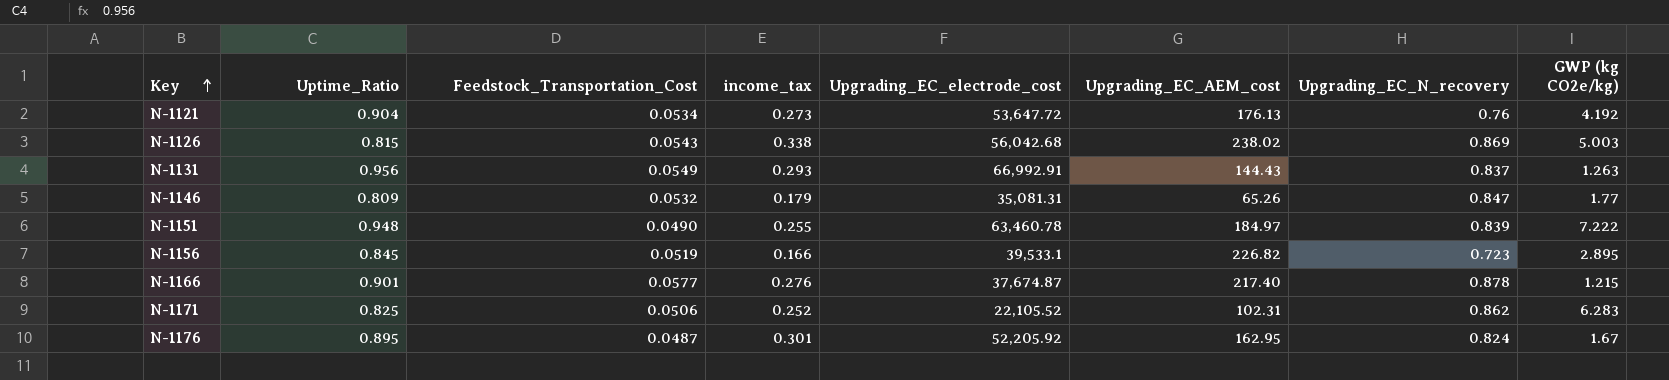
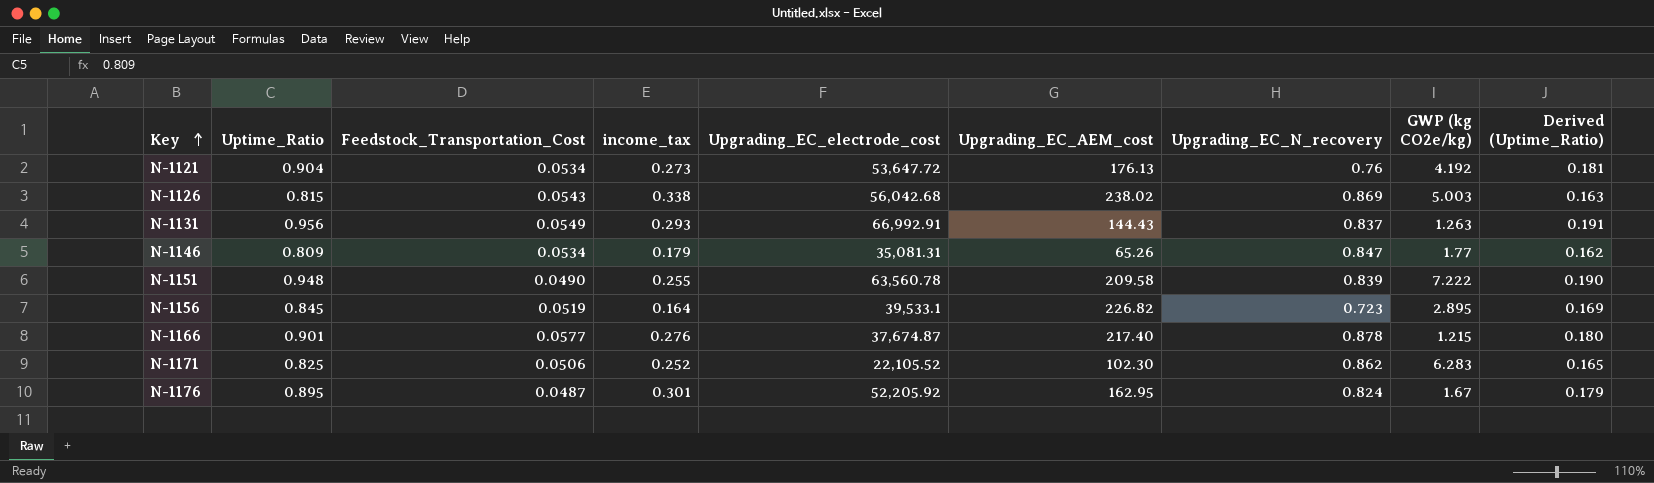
column Derived (Uptime_Ratio) | formula: none -> [Uptime_Ratio] * 0.2
N-1146 | Feedstock_Transportation_Cost: 0.0532 -> 0.0534
N-1151 | Upgrading_EC_electrode_cost: 63,460.78 -> 63,560.78
N-1151 | Upgrading_EC_AEM_cost: 184.97 -> 209.58
N-1156 | income_tax: 0.166 -> 0.164
N-1171 | Upgrading_EC_AEM_cost: 102.31 -> 102.30

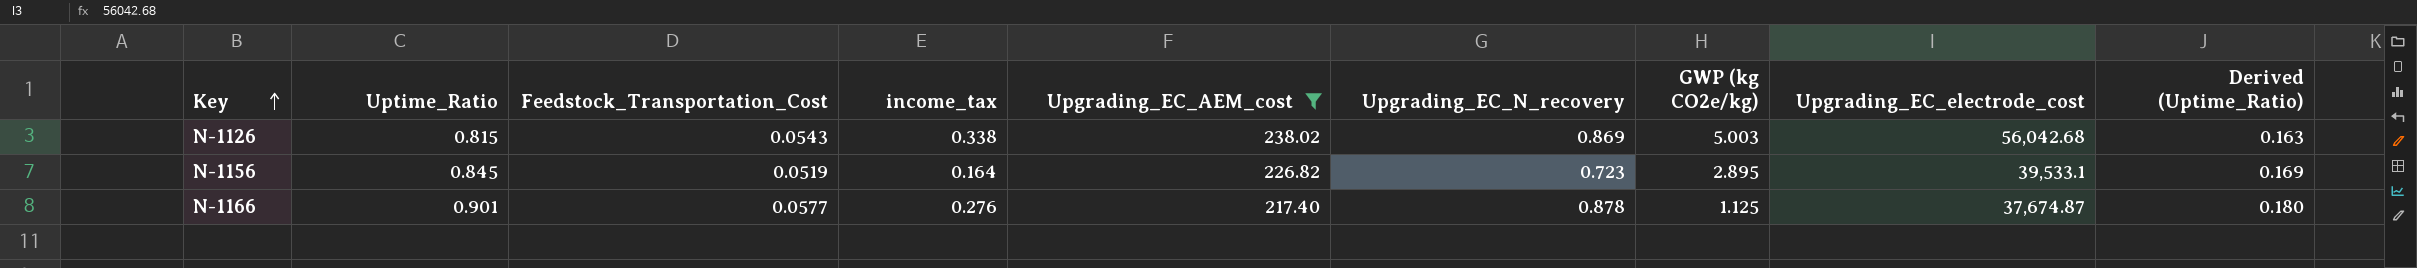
filter: none -> Upgrading_EC_AEM_cost >= 217.40
column Upgrading_EC_electrode_cost | position: 5 -> 8
N-1166 | GWP (kg CO2e/kg): 1.215 -> 1.125

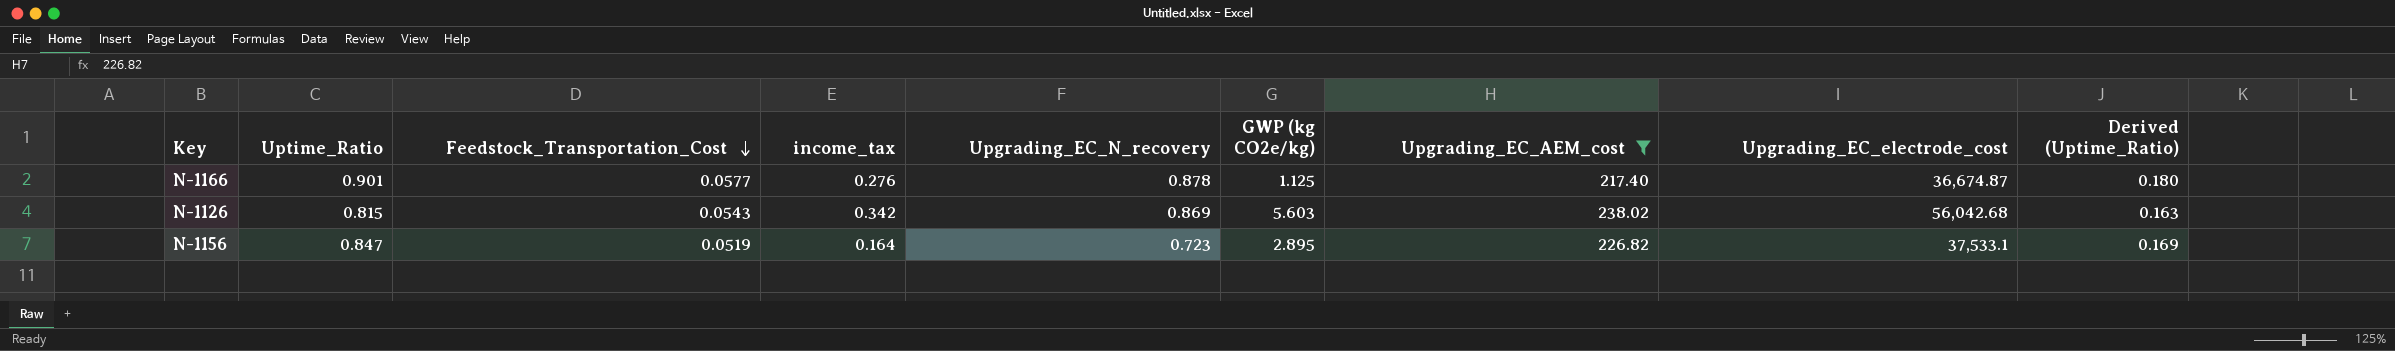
row order: Key ascending -> Feedstock_Transportation_Cost descending
column Upgrading_EC_AEM_cost | position: 5 -> 7
N-1166 | Upgrading_EC_electrode_cost: 37,674.87 -> 36,674.87
N-1126 | income_tax: 0.338 -> 0.342
N-1126 | GWP (kg CO2e/kg): 5.003 -> 5.603
N-1156 | Uptime_Ratio: 0.845 -> 0.847
N-1156 | Upgrading_EC_electrode_cost: 39,533.1 -> 37,533.1

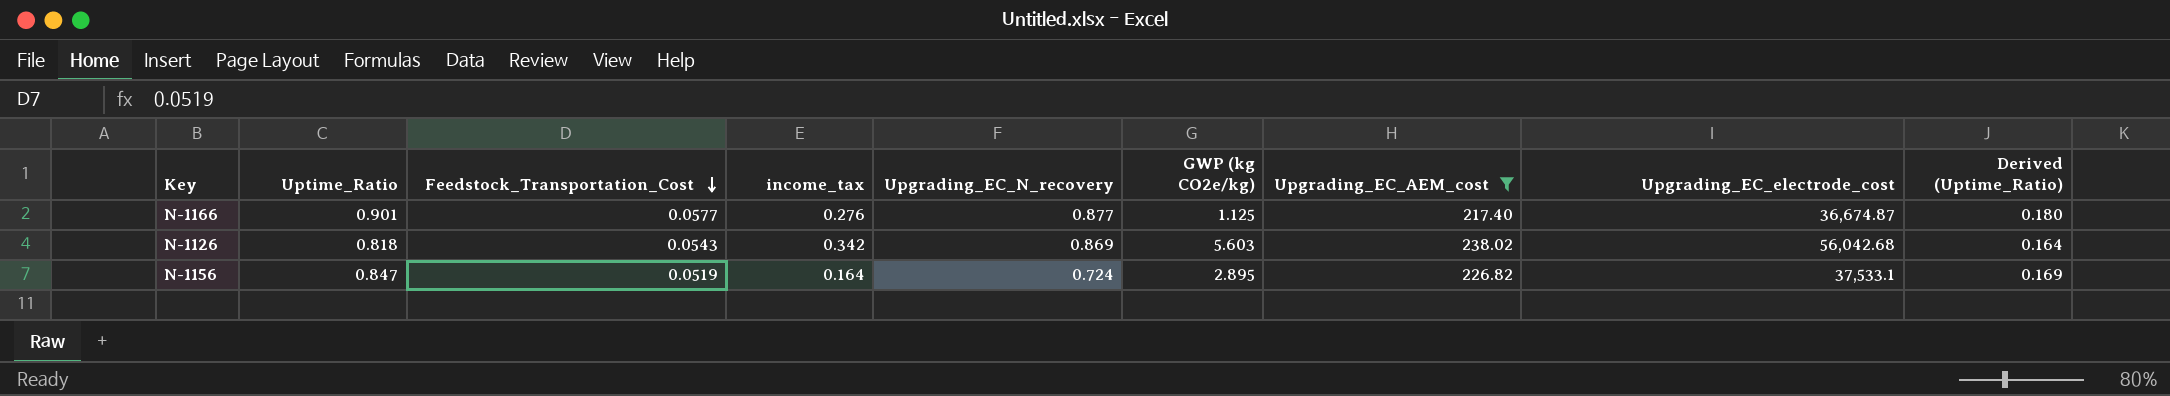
N-1166 | Upgrading_EC_N_recovery: 0.878 -> 0.877
N-1126 | Uptime_Ratio: 0.815 -> 0.818
N-1126 | Derived (Uptime_Ratio): 0.163 -> 0.164
N-1156 | Upgrading_EC_N_recovery: 0.723 -> 0.724

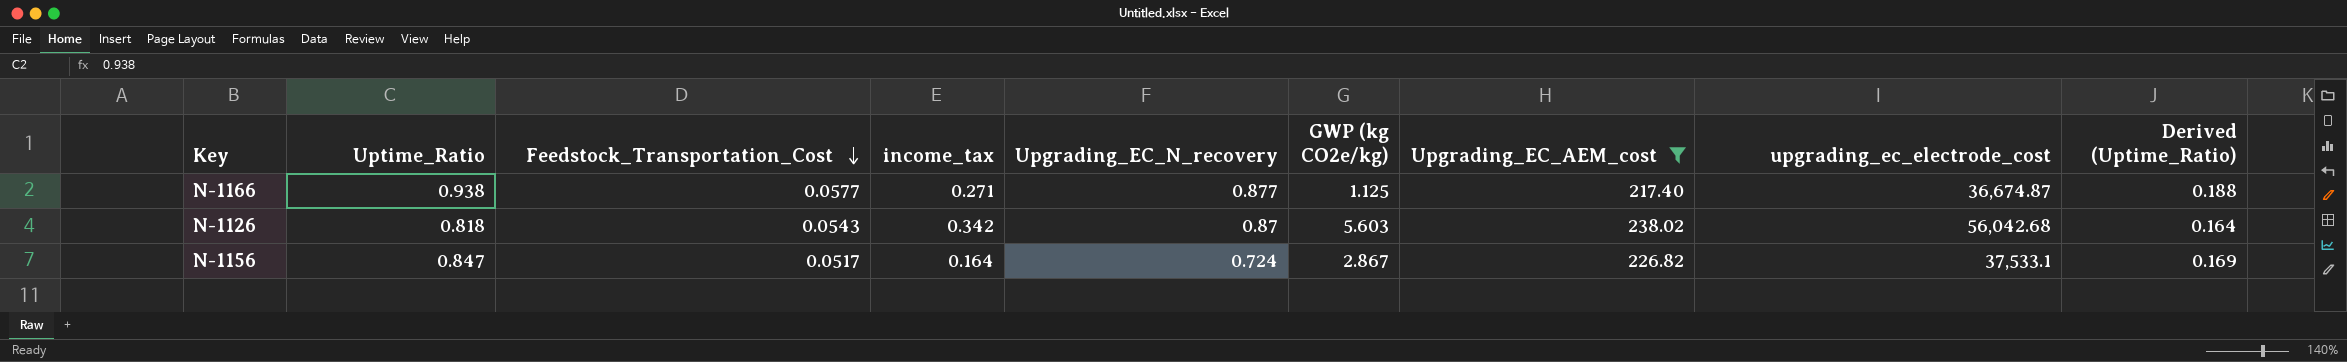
column name: Upgrading_EC_electrode_cost -> upgrading_ec_electrode_cost
N-1166 | Uptime_Ratio: 0.901 -> 0.938
N-1166 | income_tax: 0.276 -> 0.271
N-1166 | Derived (Uptime_Ratio): 0.180 -> 0.188
N-1126 | Upgrading_EC_N_recovery: 0.869 -> 0.87
N-1156 | Feedstock_Transportation_Cost: 0.0519 -> 0.0517
N-1156 | GWP (kg CO2e/kg): 2.895 -> 2.867

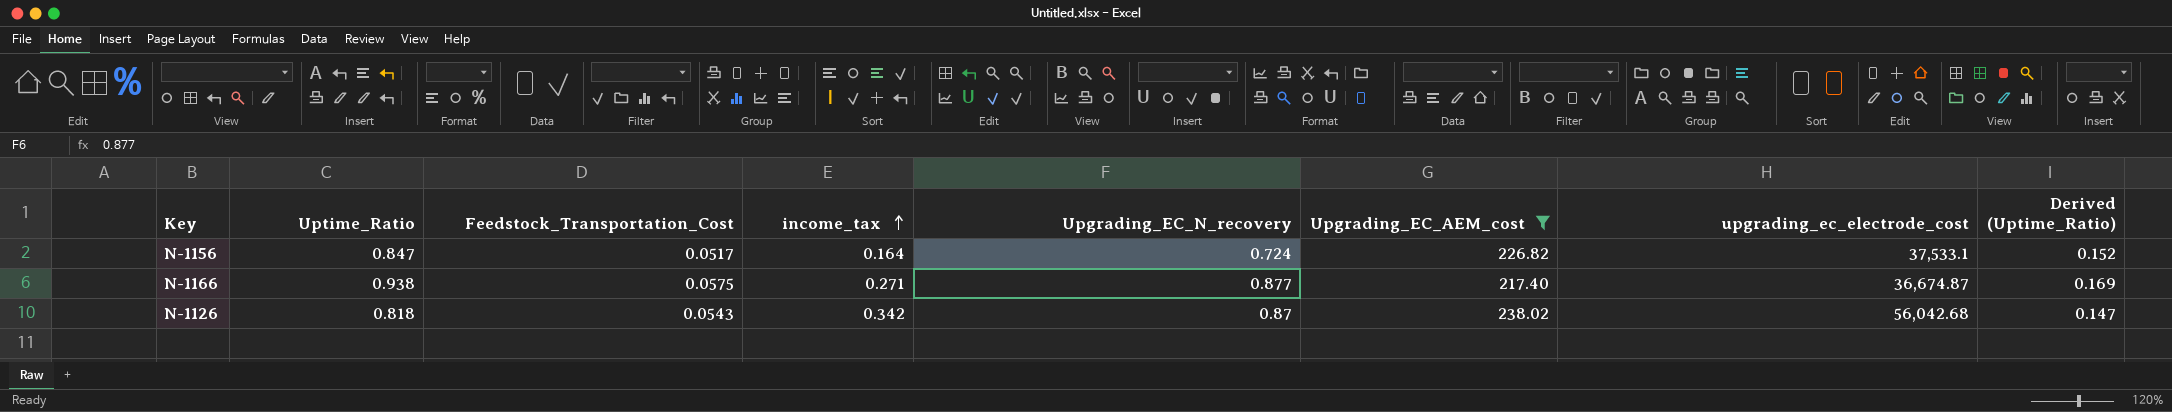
row order: Feedstock_Transportation_Cost descending -> income_tax ascending
column GWP (kg CO2e/kg) | position: 6 -> none
column Derived (Uptime_Ratio) | formula: [Uptime_Ratio] * 0.2 -> [Uptime_Ratio] * 0.18
N-1166 | Feedstock_Transportation_Cost: 0.0577 -> 0.0575

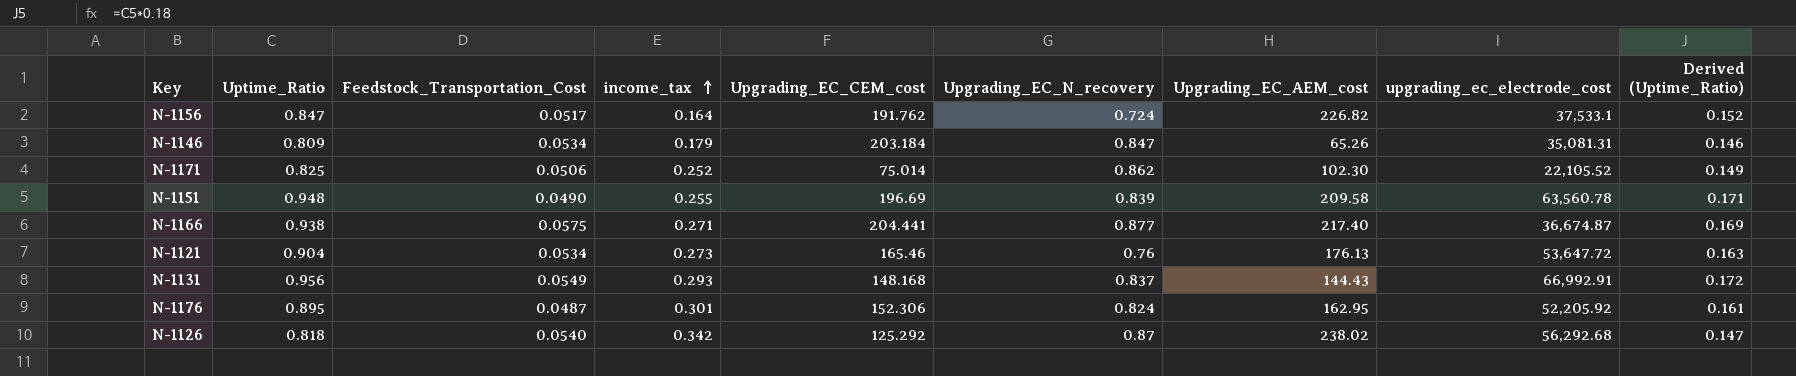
filter: Upgrading_EC_AEM_cost >= 217.40 -> none
column Upgrading_EC_CEM_cost | position: none -> 5
N-1126 | Feedstock_Transportation_Cost: 0.0543 -> 0.0540
N-1126 | upgrading_ec_electrode_cost: 56,042.68 -> 56,292.68

